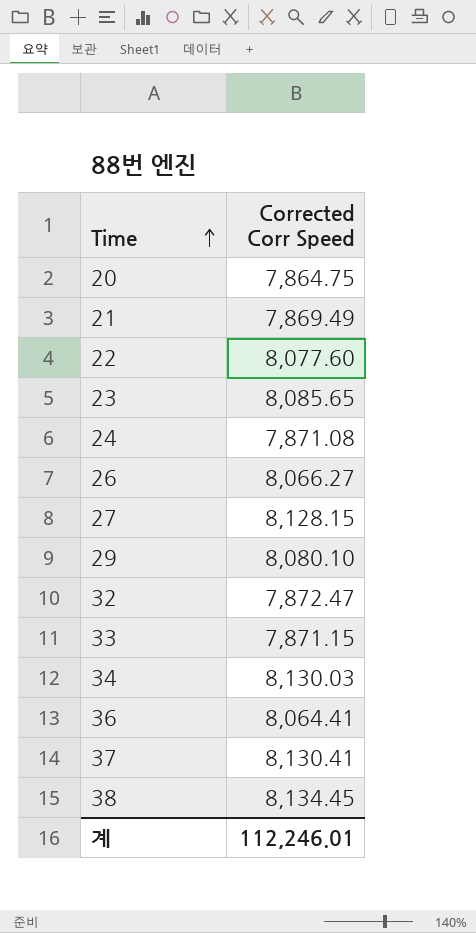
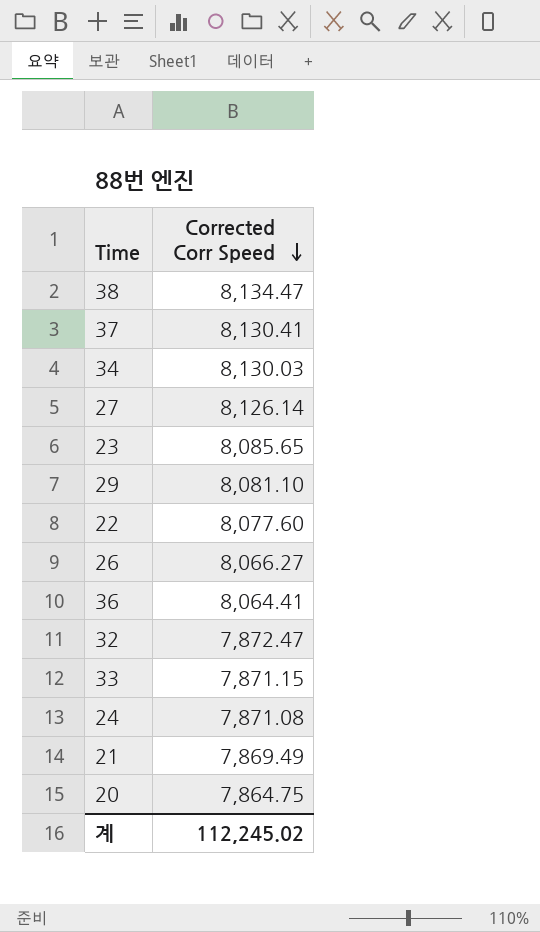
row order: Time ascending -> Corrected Corr Speed descending
38 | Corrected Corr Speed: 8,134.45 -> 8,134.47
27 | Corrected Corr Speed: 8,128.15 -> 8,126.14
29 | Corrected Corr Speed: 8,080.10 -> 8,081.10
계 | Corrected Corr Speed: 112,246.01 -> 112,245.02

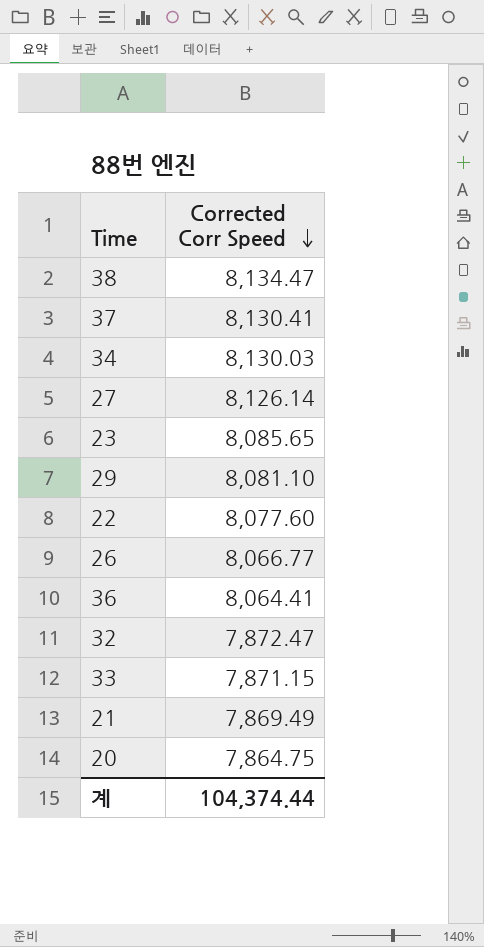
row 24: 7,871.08 -> none
26 | Corrected Corr Speed: 8,066.27 -> 8,066.77
계 | Corrected Corr Speed: 112,245.02 -> 104,374.44

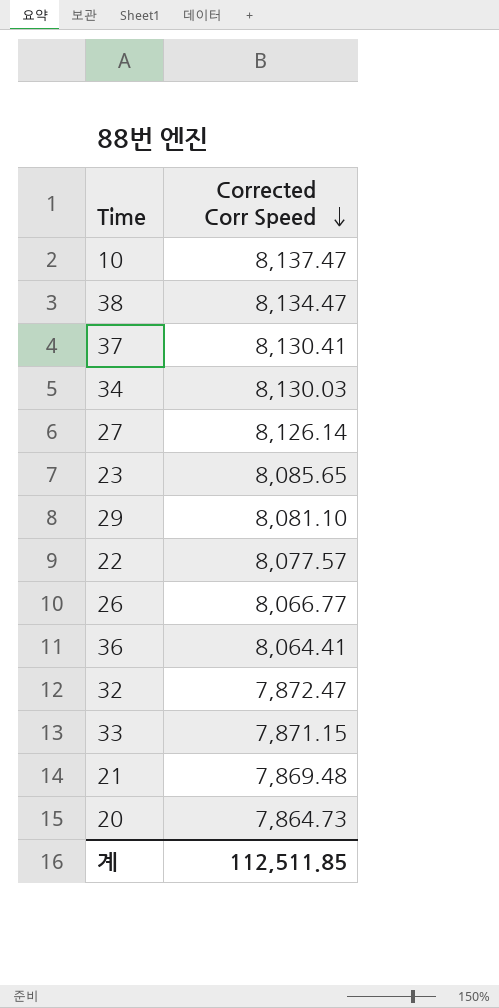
row 10: none -> 8,137.47
22 | Corrected Corr Speed: 8,077.60 -> 8,077.57
21 | Corrected Corr Speed: 7,869.49 -> 7,869.48
20 | Corrected Corr Speed: 7,864.75 -> 7,864.73
계 | Corrected Corr Speed: 104,374.44 -> 112,511.85

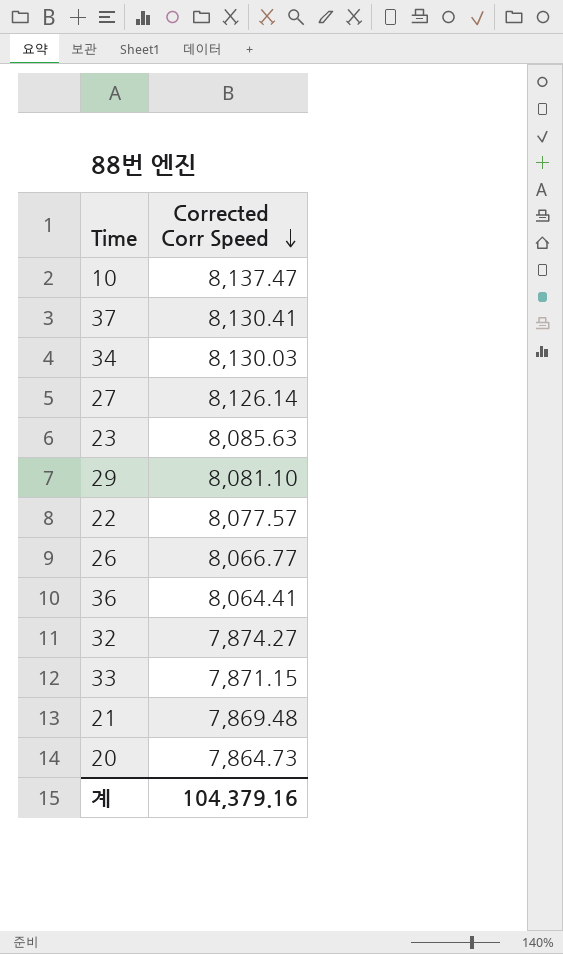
row 38: 8,134.47 -> none
23 | Corrected Corr Speed: 8,085.65 -> 8,085.63
32 | Corrected Corr Speed: 7,872.47 -> 7,874.27
계 | Corrected Corr Speed: 112,511.85 -> 104,379.16

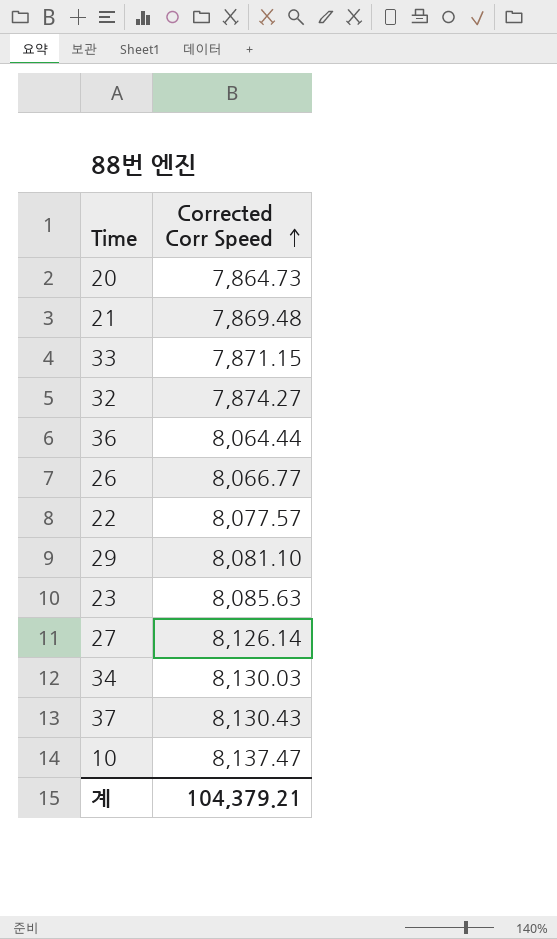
row order: Corrected Corr Speed descending -> Corrected Corr Speed ascending
36 | Corrected Corr Speed: 8,064.41 -> 8,064.44
37 | Corrected Corr Speed: 8,130.41 -> 8,130.43
계 | Corrected Corr Speed: 104,379.16 -> 104,379.21

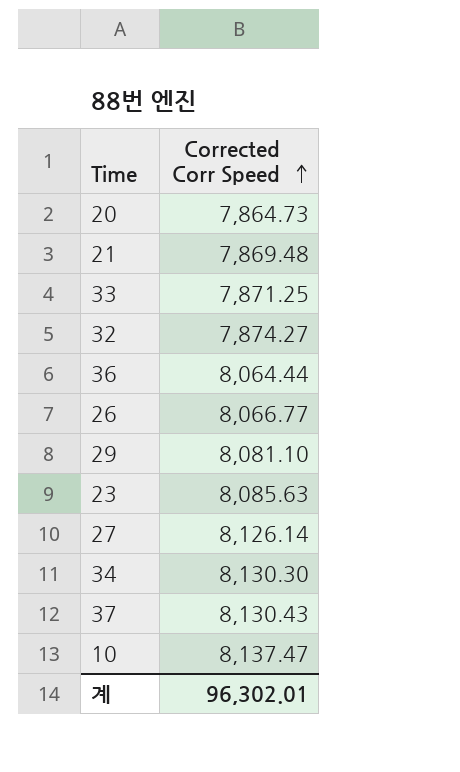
row 22: 8,077.57 -> none
33 | Corrected Corr Speed: 7,871.15 -> 7,871.25
34 | Corrected Corr Speed: 8,130.03 -> 8,130.30
계 | Corrected Corr Speed: 104,379.21 -> 96,302.01

